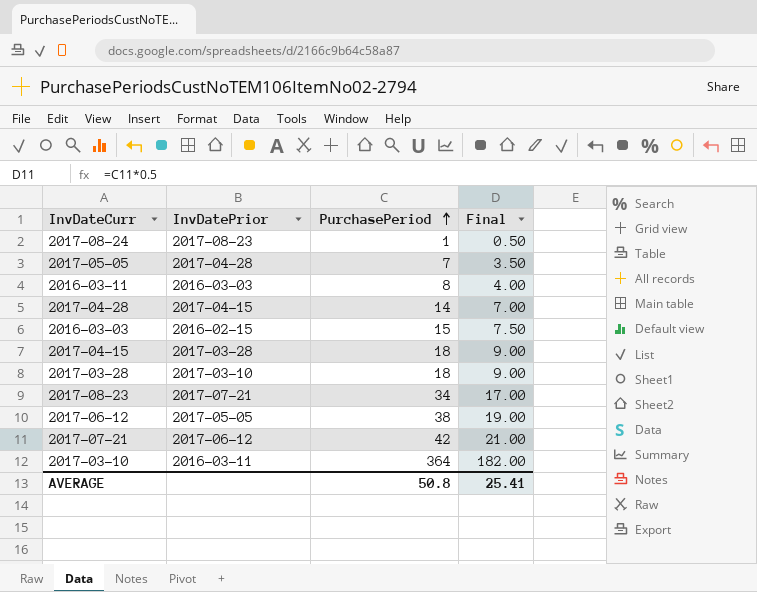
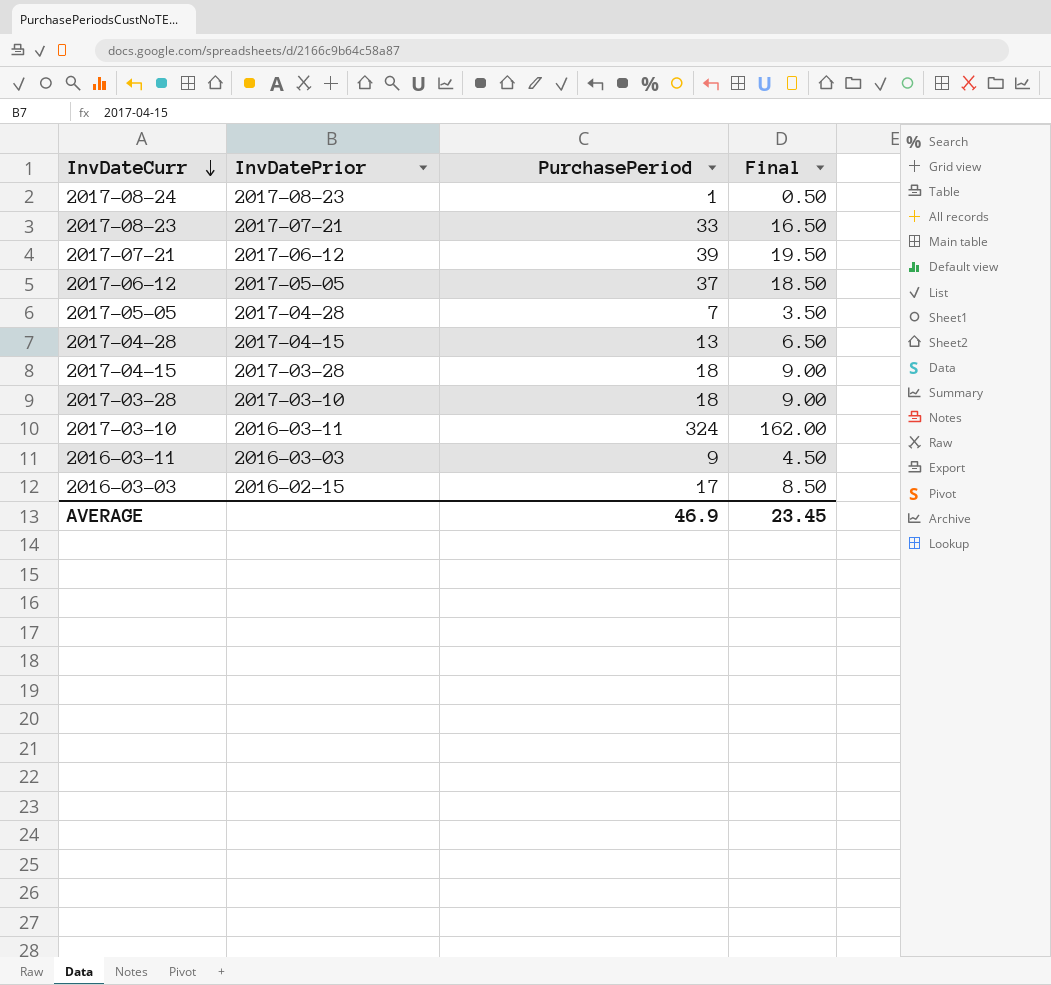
row order: PurchasePeriod ascending -> InvDateCurr descending
2017-08-23 | PurchasePeriod: 34 -> 33
2017-08-23 | Final: 17.00 -> 16.50
2017-07-21 | PurchasePeriod: 42 -> 39
2017-07-21 | Final: 21.00 -> 19.50
2017-06-12 | PurchasePeriod: 38 -> 37
2017-06-12 | Final: 19.00 -> 18.50
2017-04-28 | PurchasePeriod: 14 -> 13
2017-04-28 | Final: 7.00 -> 6.50
2017-03-10 | PurchasePeriod: 364 -> 324
2017-03-10 | Final: 182.00 -> 162.00
2016-03-11 | PurchasePeriod: 8 -> 9
2016-03-11 | Final: 4.00 -> 4.50
2016-03-03 | PurchasePeriod: 15 -> 17
2016-03-03 | Final: 7.50 -> 8.50
AVERAGE | PurchasePeriod: 50.8 -> 46.9
AVERAGE | Final: 25.41 -> 23.45

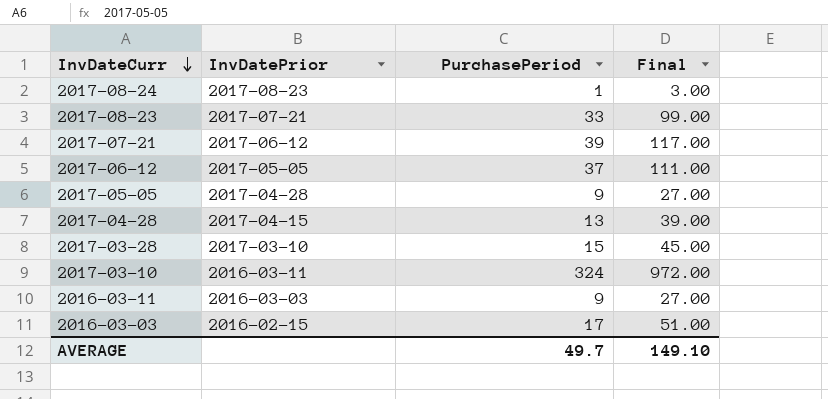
column Final | formula: [PurchasePeriod] * 0.5 -> [PurchasePeriod] * 3
row 2017-04-15: 2017-03-28 | 18 | 9.00 -> none
2017-05-05 | PurchasePeriod: 7 -> 9
2017-03-28 | PurchasePeriod: 18 -> 15
AVERAGE | PurchasePeriod: 46.9 -> 49.7
AVERAGE | Final: 23.45 -> 149.10

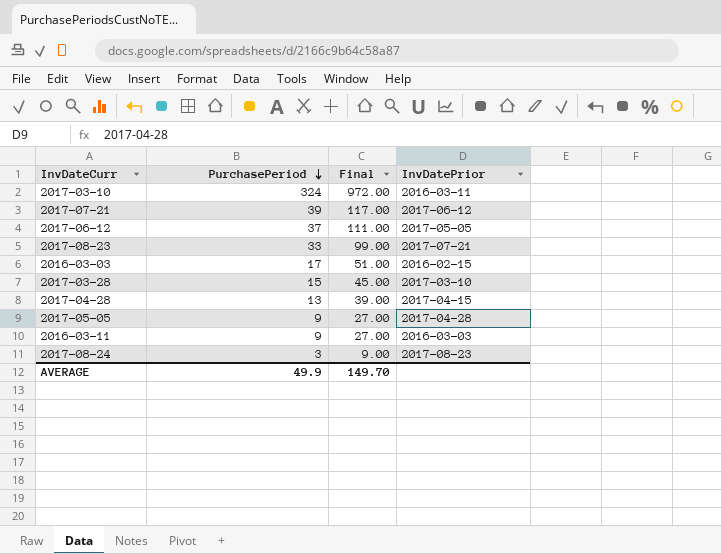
row order: InvDateCurr descending -> PurchasePeriod descending
column InvDatePrior | position: 2 -> 4
2017-08-24 | PurchasePeriod: 1 -> 3
2017-08-24 | Final: 3.00 -> 9.00
AVERAGE | PurchasePeriod: 49.7 -> 49.9
AVERAGE | Final: 149.10 -> 149.70

